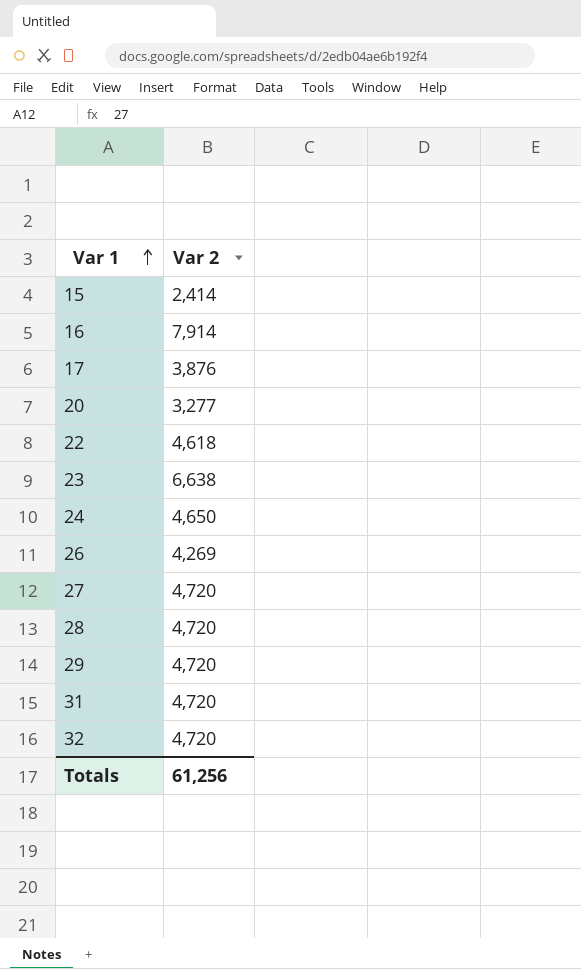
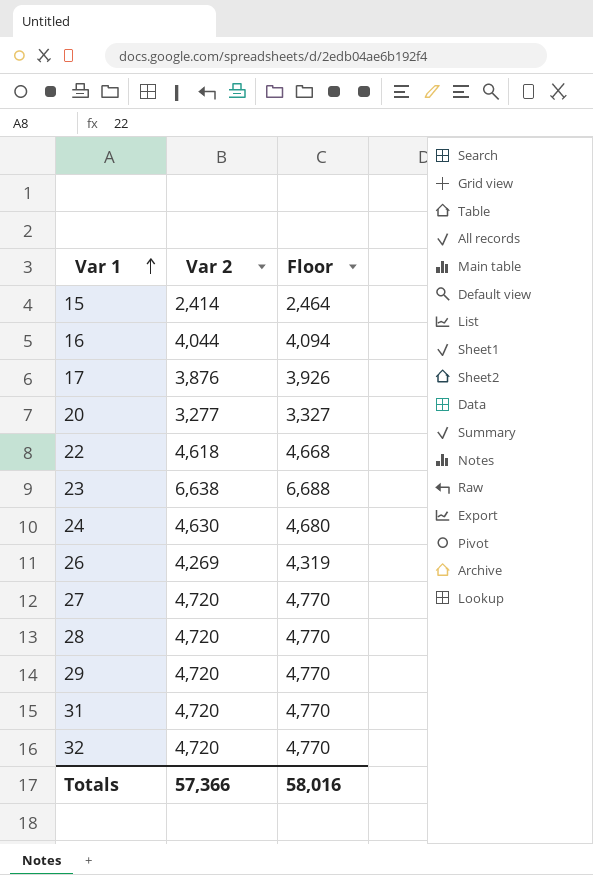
column Floor | formula: none -> [Var 2] + 50
16 | Var 2: 7,914 -> 4,044
24 | Var 2: 4,650 -> 4,630
Totals | Var 2: 61,256 -> 57,366

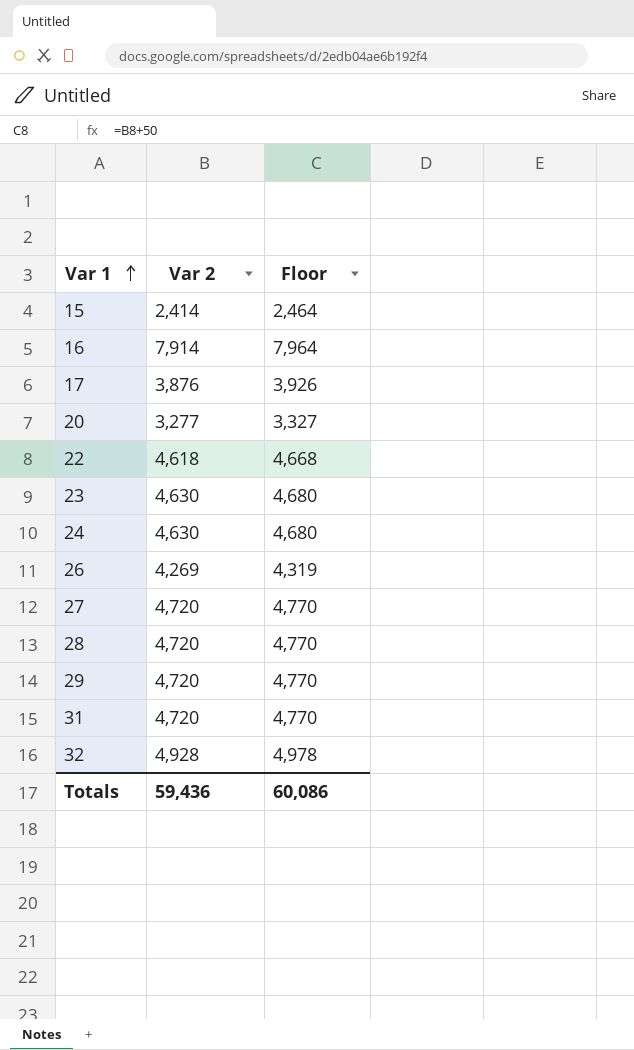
16 | Var 2: 4,044 -> 7,914
16 | Floor: 4,094 -> 7,964
23 | Var 2: 6,638 -> 4,630
23 | Floor: 6,688 -> 4,680
32 | Var 2: 4,720 -> 4,928
32 | Floor: 4,770 -> 4,978
Totals | Var 2: 57,366 -> 59,436
Totals | Floor: 58,016 -> 60,086

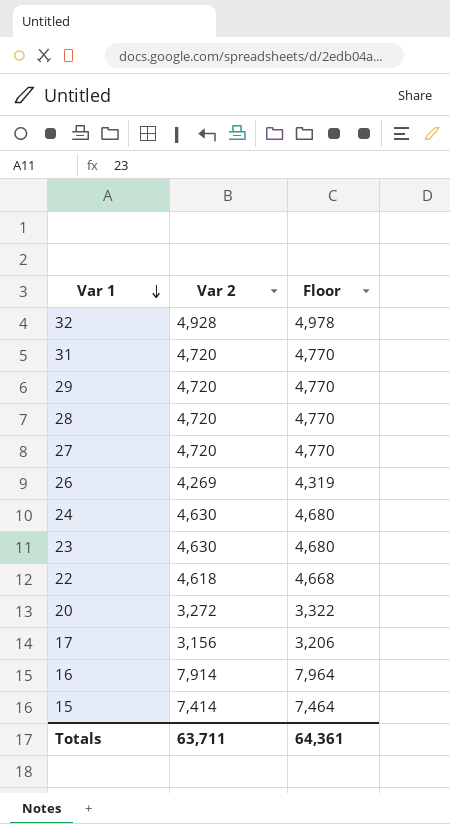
row order: Var 1 ascending -> Var 1 descending
20 | Var 2: 3,277 -> 3,272
20 | Floor: 3,327 -> 3,322
17 | Var 2: 3,876 -> 3,156
17 | Floor: 3,926 -> 3,206
15 | Var 2: 2,414 -> 7,414
15 | Floor: 2,464 -> 7,464
Totals | Var 2: 59,436 -> 63,711
Totals | Floor: 60,086 -> 64,361

